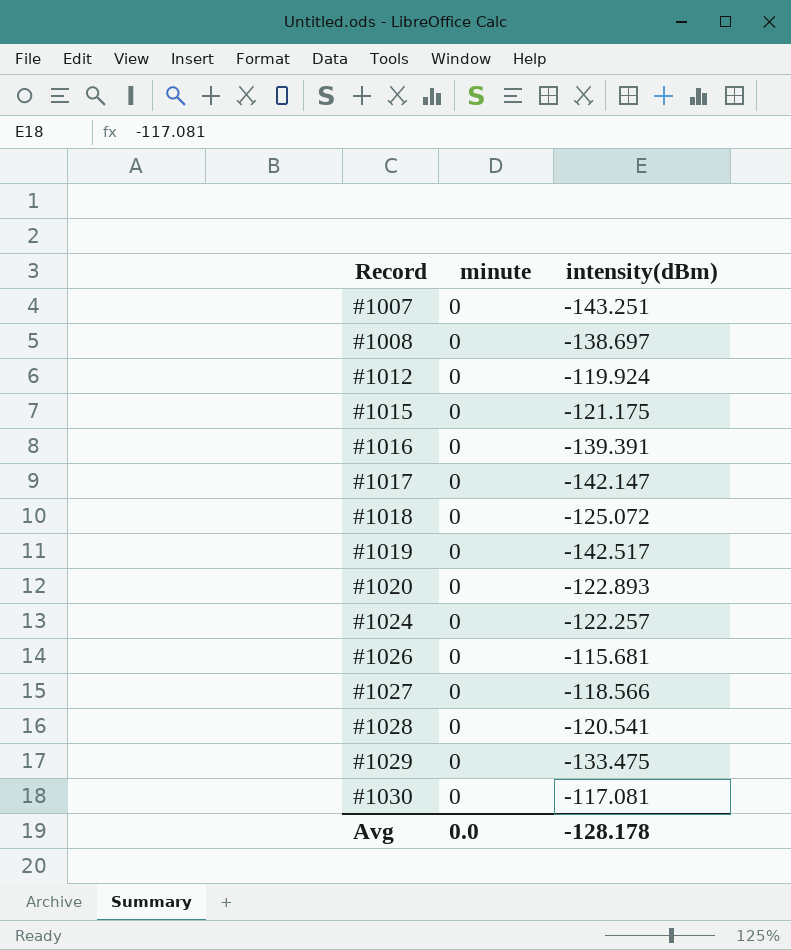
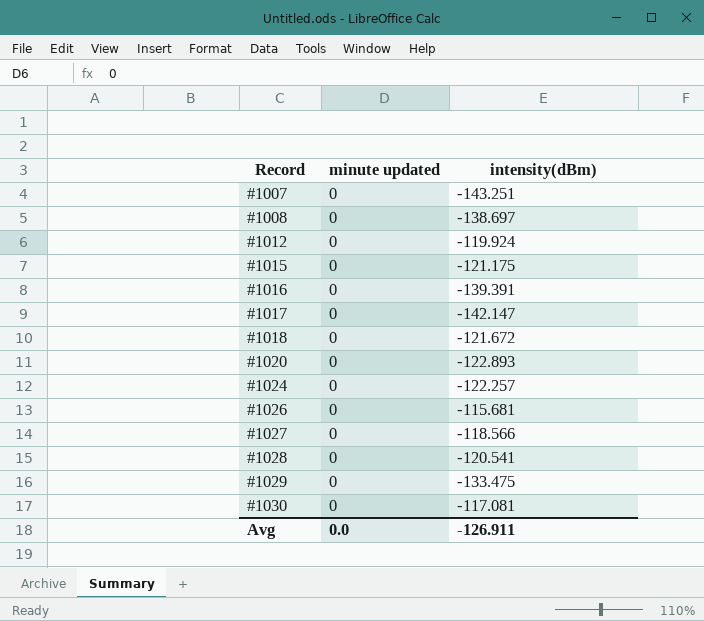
column name: minute -> minute updated
row #1019: 0 | -142.517 -> none
#1018 | intensity(dBm): -125.072 -> -121.672
Avg | intensity(dBm): -128.178 -> -126.911

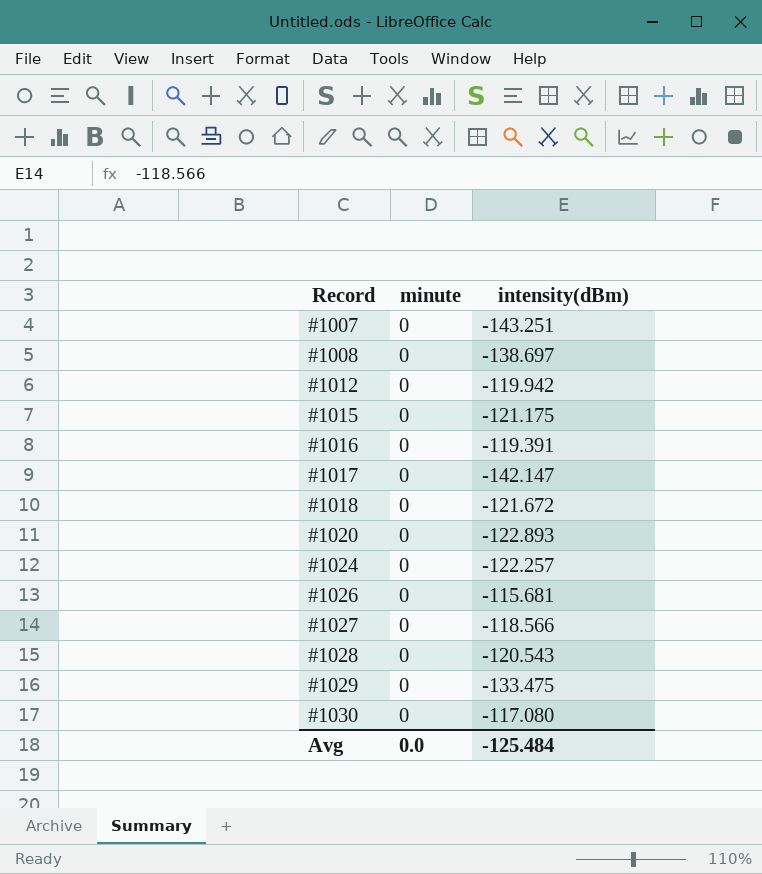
column name: minute updated -> minute
#1012 | intensity(dBm): -119.924 -> -119.942
#1016 | intensity(dBm): -139.391 -> -119.391
#1028 | intensity(dBm): -120.541 -> -120.543
#1030 | intensity(dBm): -117.081 -> -117.080
Avg | intensity(dBm): -126.911 -> -125.484

